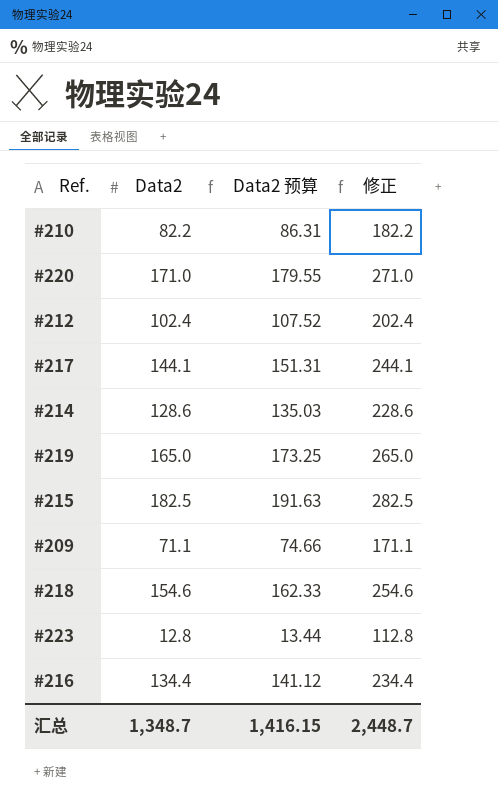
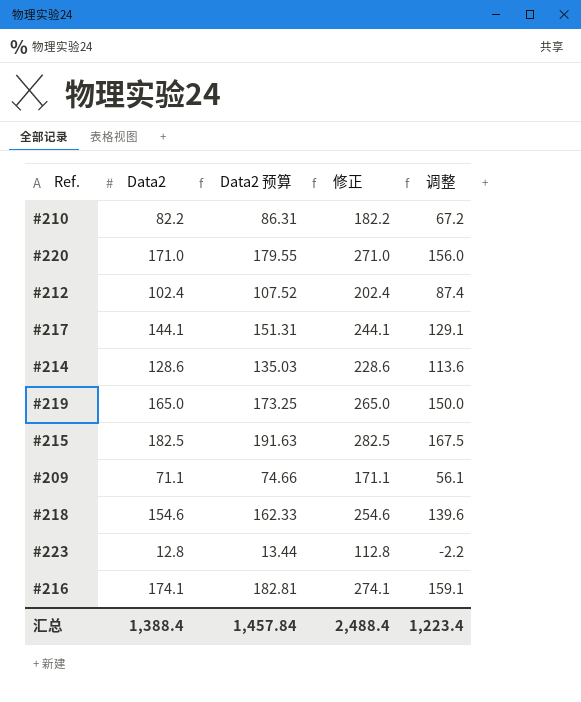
column 调整 | formula: none -> [Data2] - 15
#216 | Data2: 134.4 -> 174.1
#216 | Data2 预算: 141.12 -> 182.81
#216 | 修正: 234.4 -> 274.1
汇总 | Data2: 1,348.7 -> 1,388.4
汇总 | Data2 预算: 1,416.15 -> 1,457.84
汇总 | 修正: 2,448.7 -> 2,488.4

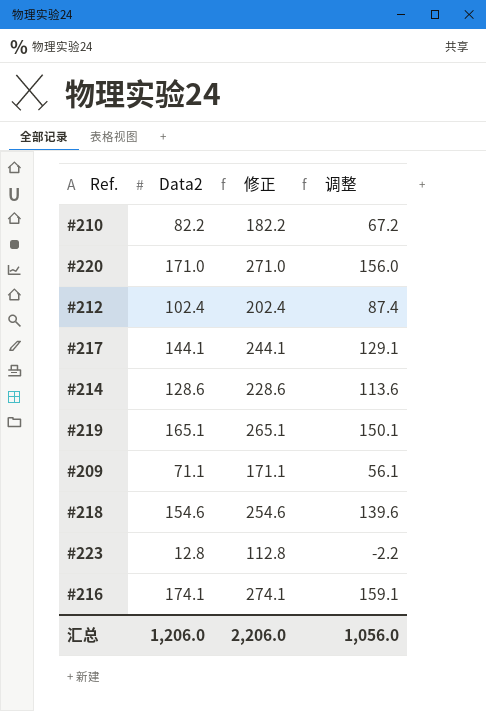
column Data2 预算 | formula: [Data2] * 1.05 -> none
row #215: 182.5 | 191.63 | 282.5 | 167.5 -> none
#219 | Data2: 165.0 -> 165.1
#219 | 修正: 265.0 -> 265.1
#219 | 调整: 150.0 -> 150.1
汇总 | Data2: 1,388.4 -> 1,206.0
汇总 | 修正: 2,488.4 -> 2,206.0
汇总 | 调整: 1,223.4 -> 1,056.0

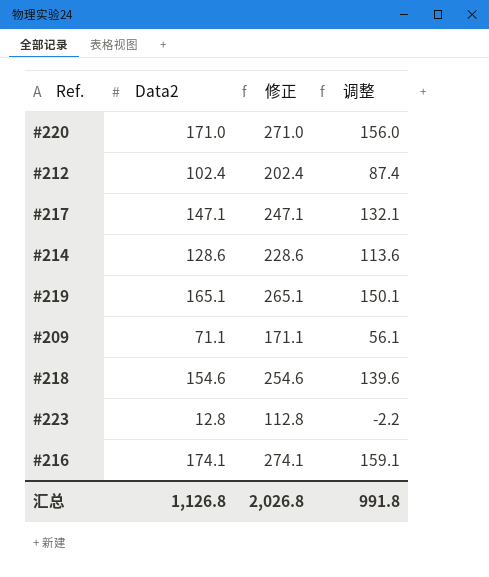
row #210: 82.2 | 182.2 | 67.2 -> none
#217 | Data2: 144.1 -> 147.1
#217 | 修正: 244.1 -> 247.1
#217 | 调整: 129.1 -> 132.1
汇总 | Data2: 1,206.0 -> 1,126.8
汇总 | 修正: 2,206.0 -> 2,026.8
汇总 | 调整: 1,056.0 -> 991.8

